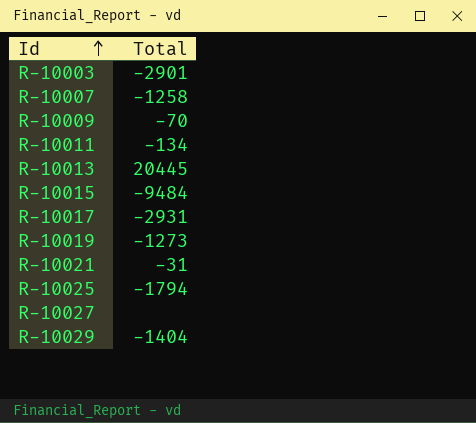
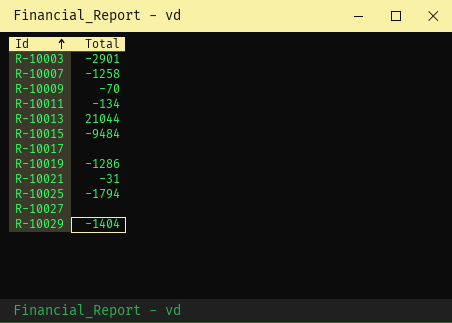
R-10013 | Total: 20445 -> 21044
R-10017 | Total: -2931 -> none
R-10019 | Total: -1273 -> -1286

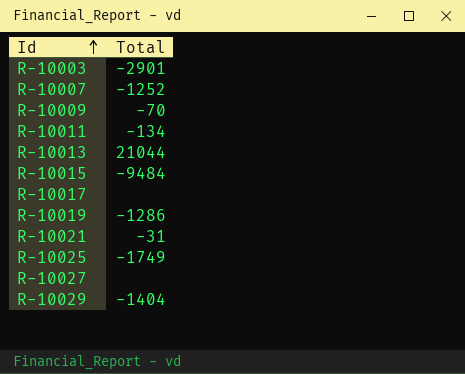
R-10007 | Total: -1258 -> -1252
R-10025 | Total: -1794 -> -1749

